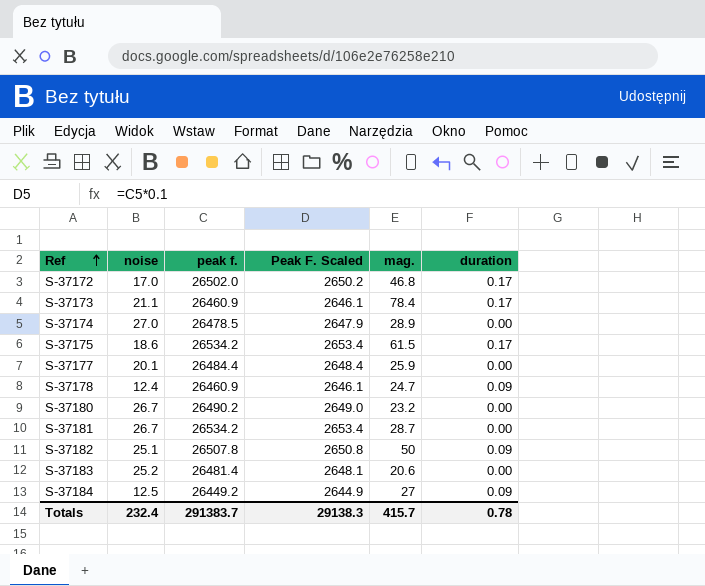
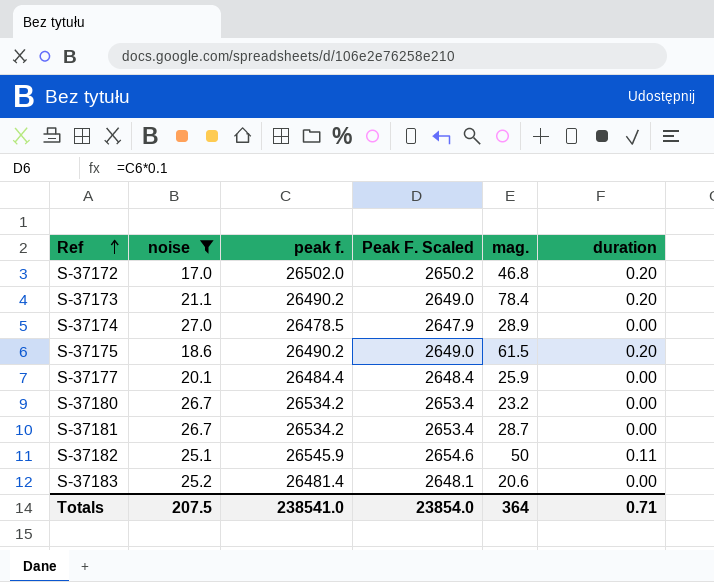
filter: none -> noise >= 17.0
S-37172 | duration: 0.17 -> 0.20
S-37173 | peak f.: 26460.9 -> 26490.2
S-37173 | Peak F. Scaled: 2646.1 -> 2649.0
S-37173 | duration: 0.17 -> 0.20
S-37175 | peak f.: 26534.2 -> 26490.2
S-37175 | Peak F. Scaled: 2653.4 -> 2649.0
S-37175 | duration: 0.17 -> 0.20
S-37180 | peak f.: 26490.2 -> 26534.2
S-37180 | Peak F. Scaled: 2649.0 -> 2653.4
S-37182 | peak f.: 26507.8 -> 26545.9
S-37182 | Peak F. Scaled: 2650.8 -> 2654.6
S-37182 | duration: 0.09 -> 0.11
Totals | noise: 232.4 -> 207.5
Totals | peak f.: 291383.7 -> 238541.0
Totals | Peak F. Scaled: 29138.3 -> 23854.0
Totals | mag.: 415.7 -> 364
Totals | duration: 0.78 -> 0.71

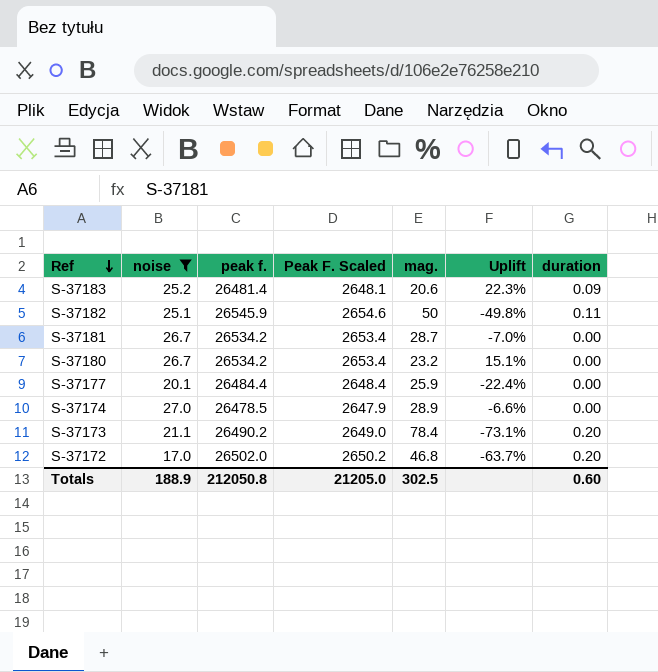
row order: Ref ascending -> Ref descending
column Uplift | formula: none -> ([noise] - [mag.]) / [mag.]
row S-37175: 18.6 | 26490.2 | 2649.0 | 61.5 | 0.20 -> none
S-37183 | duration: 0.00 -> 0.09
Totals | noise: 207.5 -> 188.9
Totals | peak f.: 238541.0 -> 212050.8
Totals | Peak F. Scaled: 23854.0 -> 21205.0
Totals | mag.: 364 -> 302.5
Totals | duration: 0.71 -> 0.60

